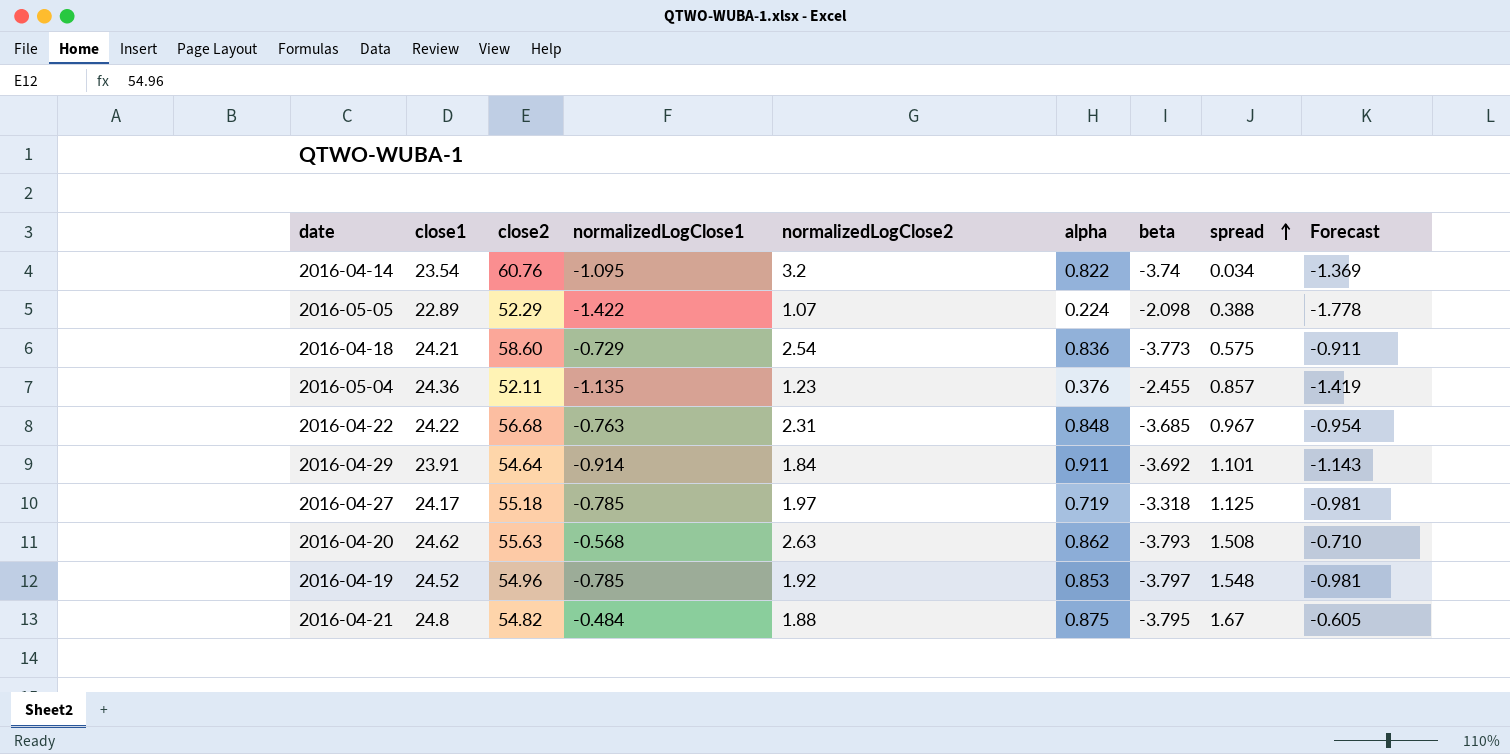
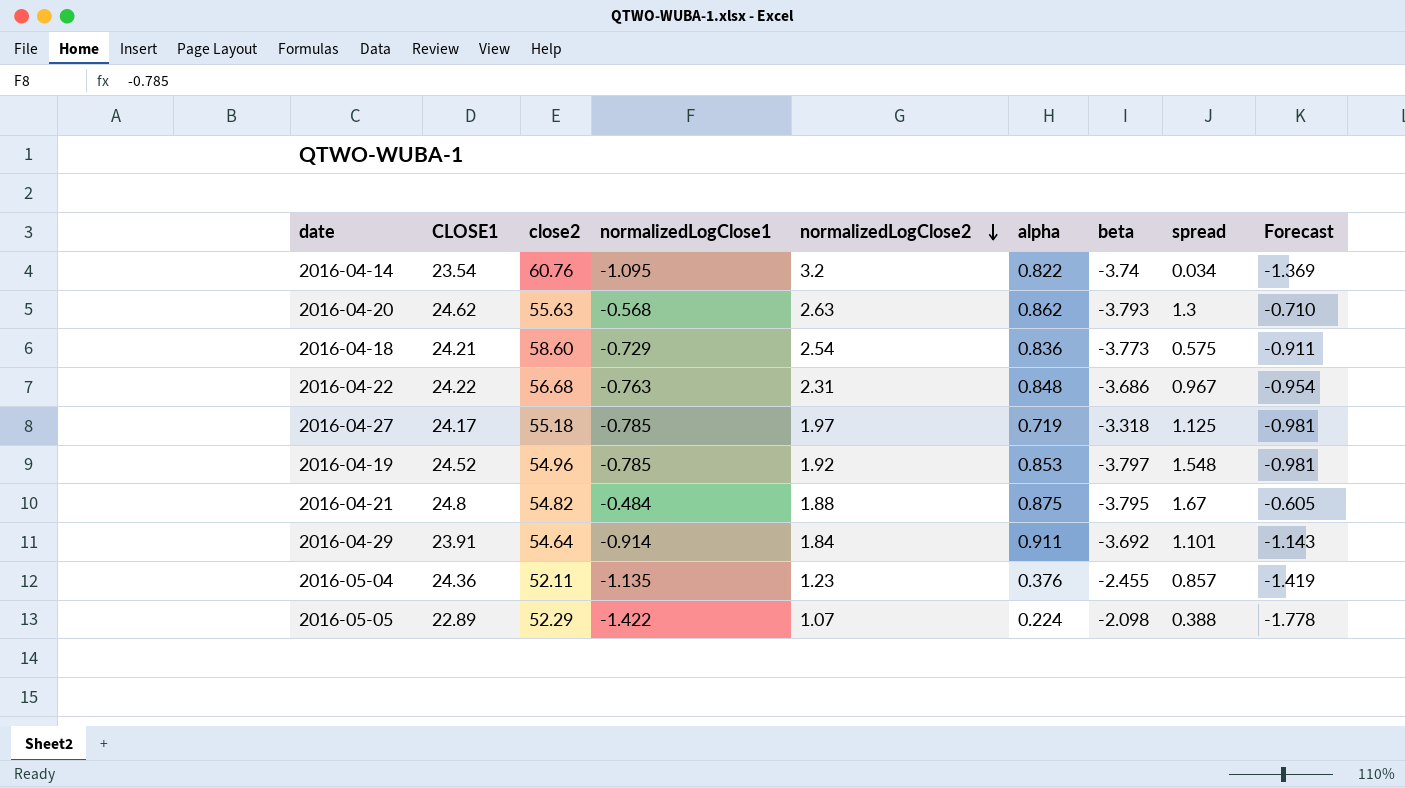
row order: spread ascending -> normalizedLogClose2 descending
column name: close1 -> CLOSE1
2016-04-20 | spread: 1.508 -> 1.3
2016-04-22 | beta: -3.685 -> -3.686

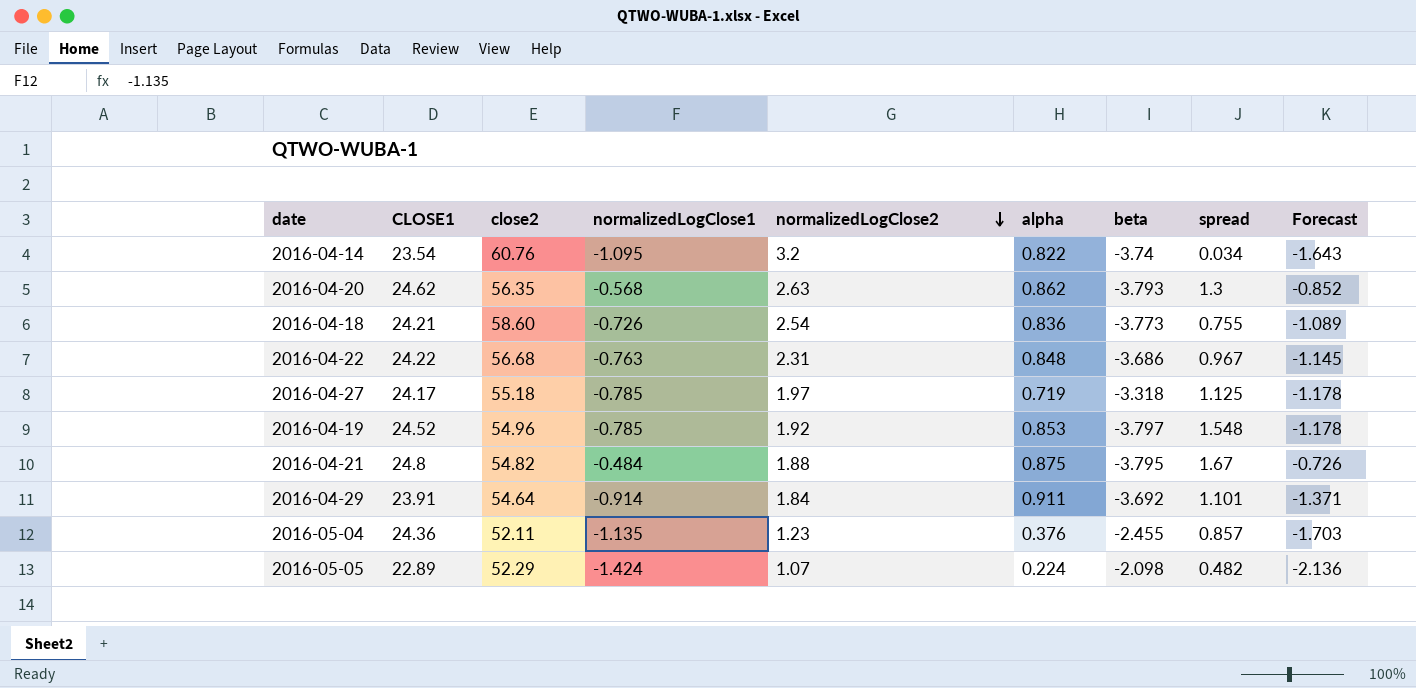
column Forecast | formula: [normalizedLogClose1] * 1.25 -> [normalizedLogClose1] * 1.5
2016-04-20 | close2: 55.63 -> 56.35
2016-04-18 | normalizedLogClose1: -0.729 -> -0.726
2016-04-18 | spread: 0.575 -> 0.755
2016-05-05 | normalizedLogClose1: -1.422 -> -1.424
2016-05-05 | spread: 0.388 -> 0.482

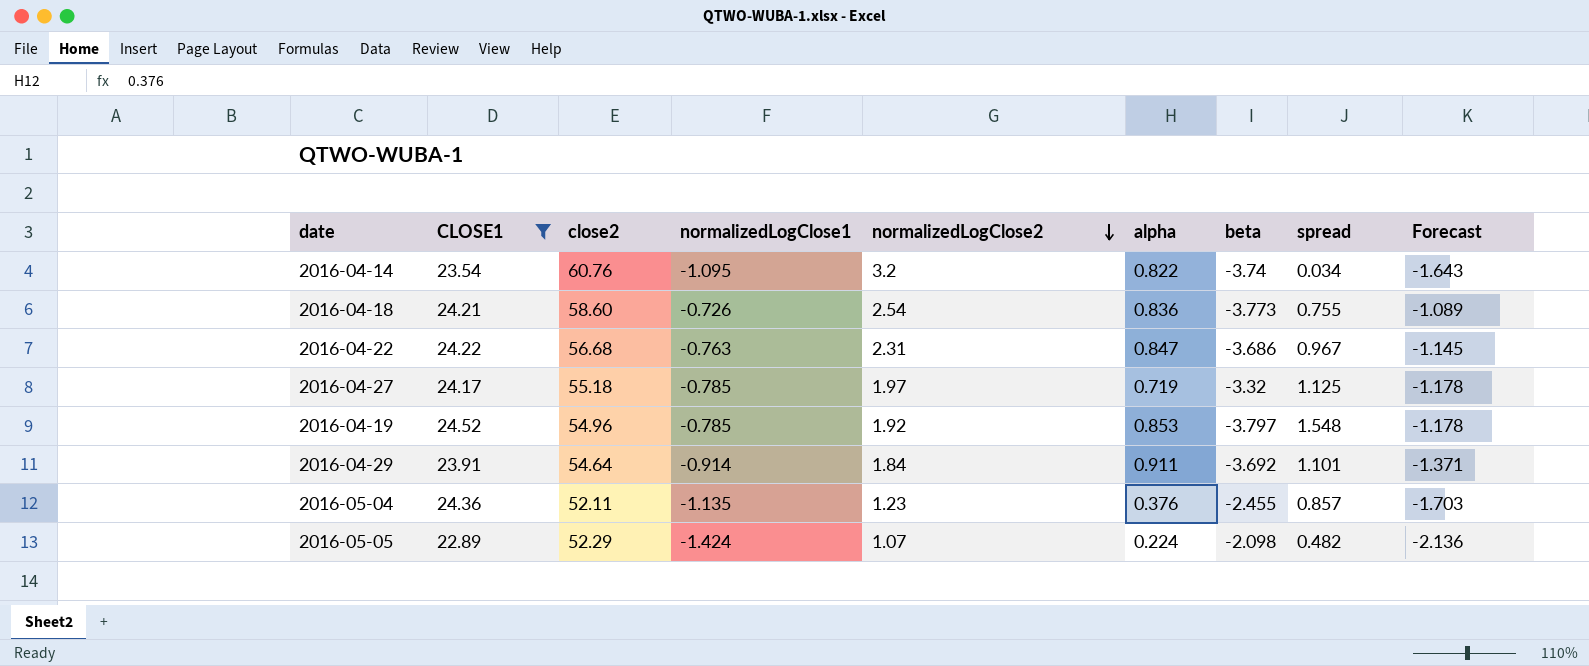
filter: none -> CLOSE1 <= 24.52
2016-04-22 | alpha: 0.848 -> 0.847
2016-04-27 | beta: -3.318 -> -3.32

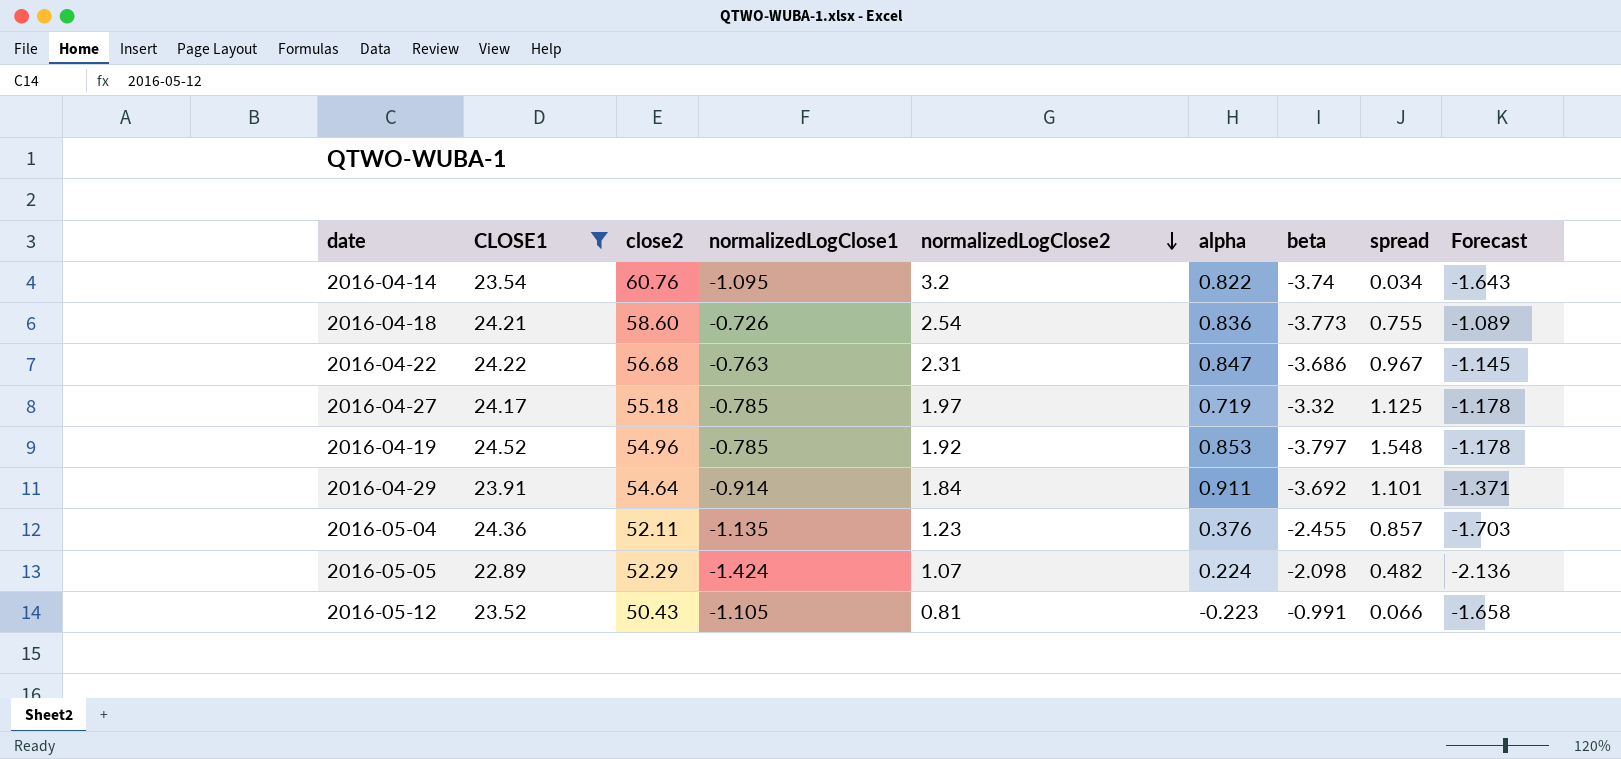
row 2016-05-12: none -> 23.52 | 50.43 | -1.105 | 0.81 | -0.223 | -0.991 | 0.066 | -1.658

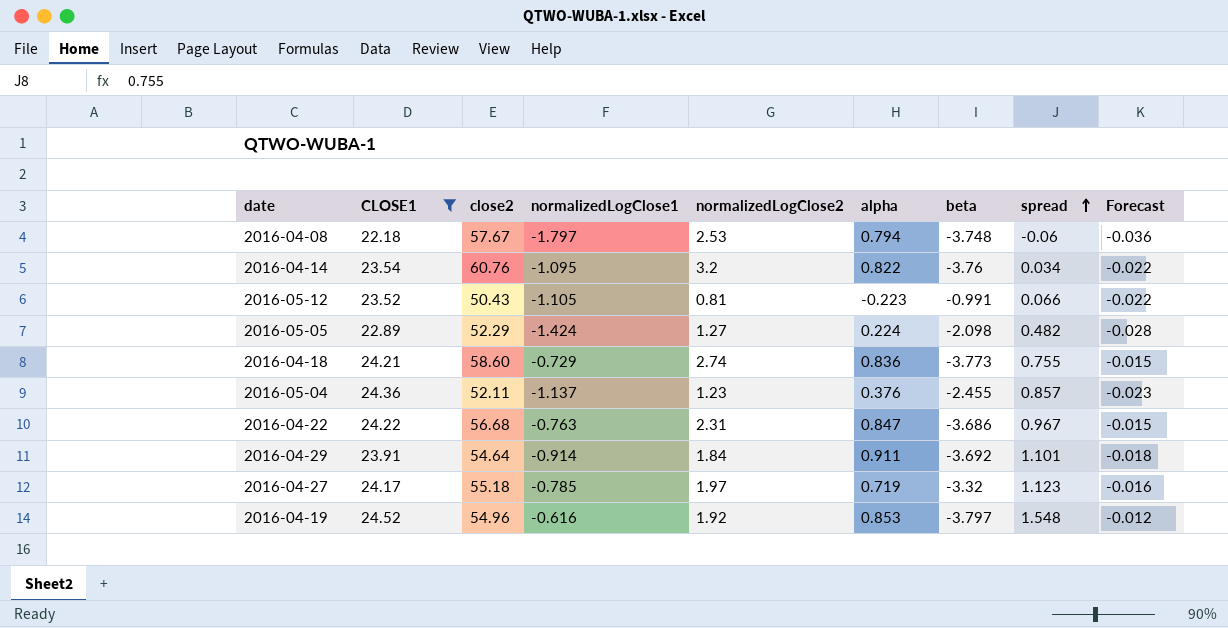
row order: normalizedLogClose2 descending -> spread ascending
column Forecast | formula: [normalizedLogClose1] * 1.5 -> [normalizedLogClose1] * 0.02
row 2016-04-08: none -> 22.18 | 57.67 | -1.797 | 2.53 | 0.794 | -3.748 | -0.06 | -0.036
2016-04-14 | beta: -3.74 -> -3.76
2016-05-05 | normalizedLogClose2: 1.07 -> 1.27
2016-04-18 | normalizedLogClose1: -0.726 -> -0.729
2016-04-18 | normalizedLogClose2: 2.54 -> 2.74
2016-05-04 | normalizedLogClose1: -1.135 -> -1.137
2016-04-27 | spread: 1.125 -> 1.123
2016-04-19 | normalizedLogClose1: -0.785 -> -0.616

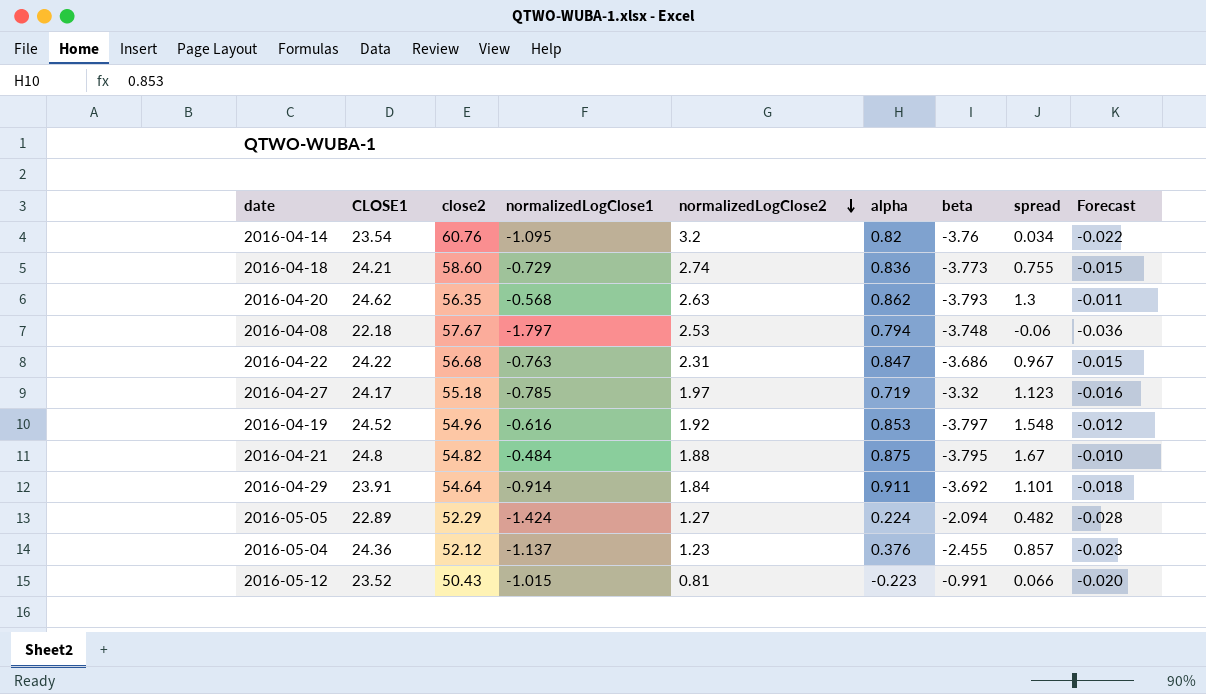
filter: CLOSE1 <= 24.52 -> none
row order: spread ascending -> normalizedLogClose2 descending
2016-04-14 | alpha: 0.822 -> 0.82
2016-05-05 | beta: -2.098 -> -2.094
2016-05-04 | close2: 52.11 -> 52.12
2016-05-12 | normalizedLogClose1: -1.105 -> -1.015
2016-05-12 | Forecast: -0.022 -> -0.020

